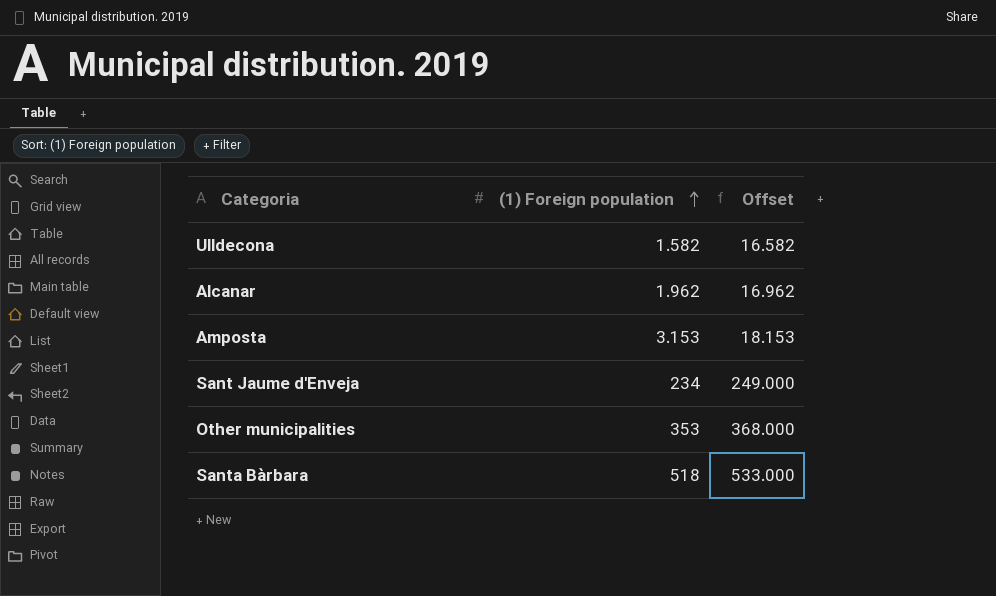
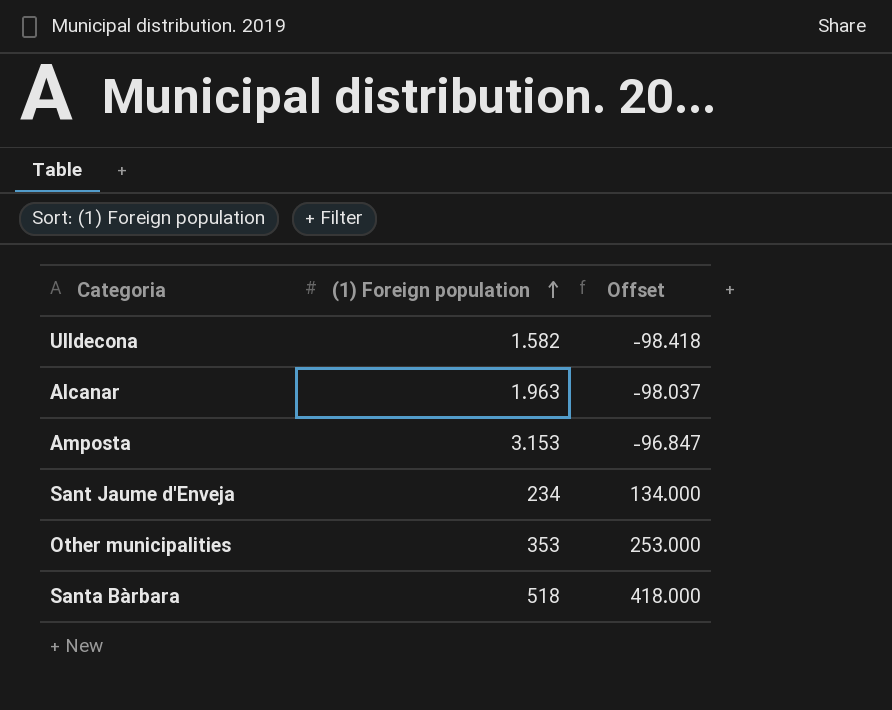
column Offset | formula: [(1) Foreign population] + 15 -> [(1) Foreign population] - 100
Alcanar | (1) Foreign population: 1.962 -> 1.963

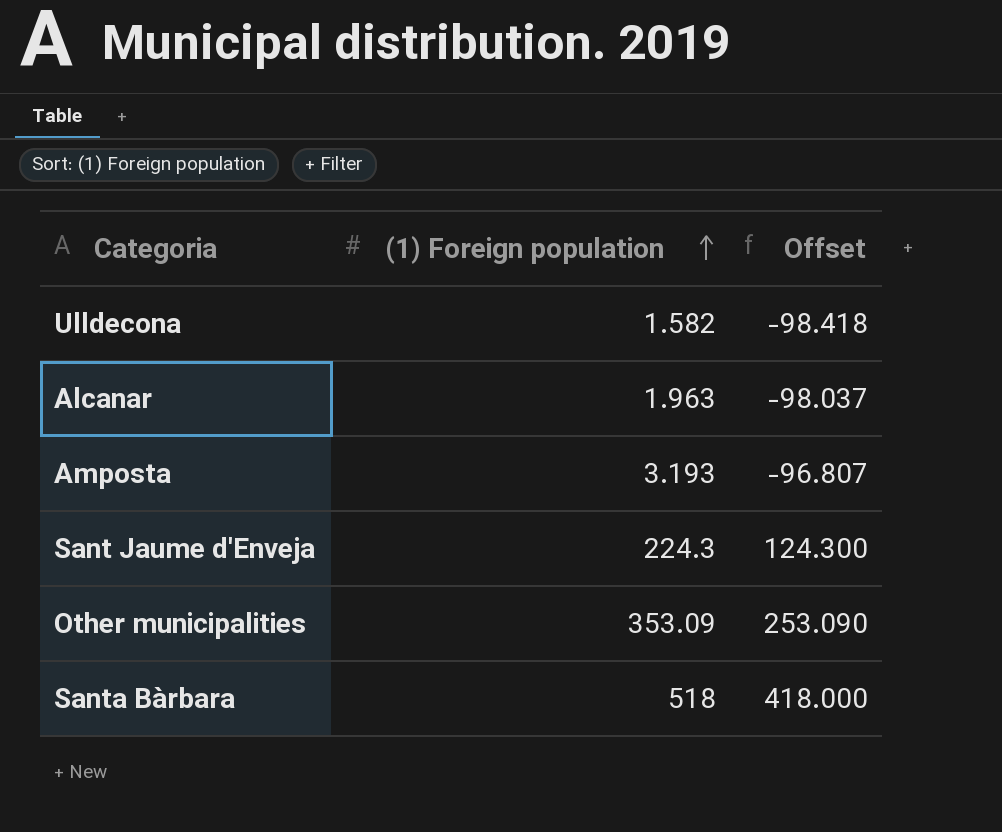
Amposta | (1) Foreign population: 3.153 -> 3.193
Amposta | Offset: -96.847 -> -96.807
Sant Jaume d'Enveja | (1) Foreign population: 234 -> 224.3
Sant Jaume d'Enveja | Offset: 134.000 -> 124.300
Other municipalities | (1) Foreign population: 353 -> 353.09
Other municipalities | Offset: 253.000 -> 253.090

